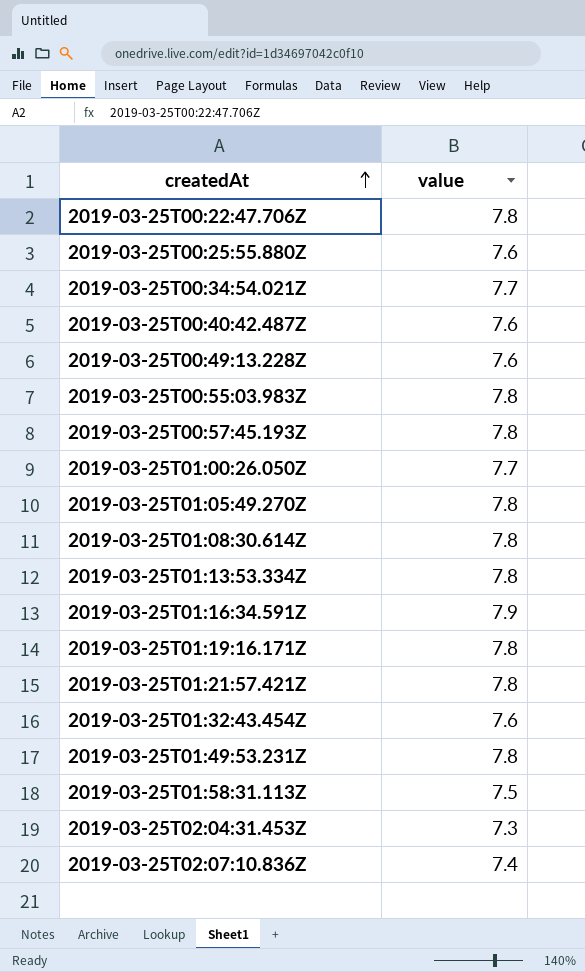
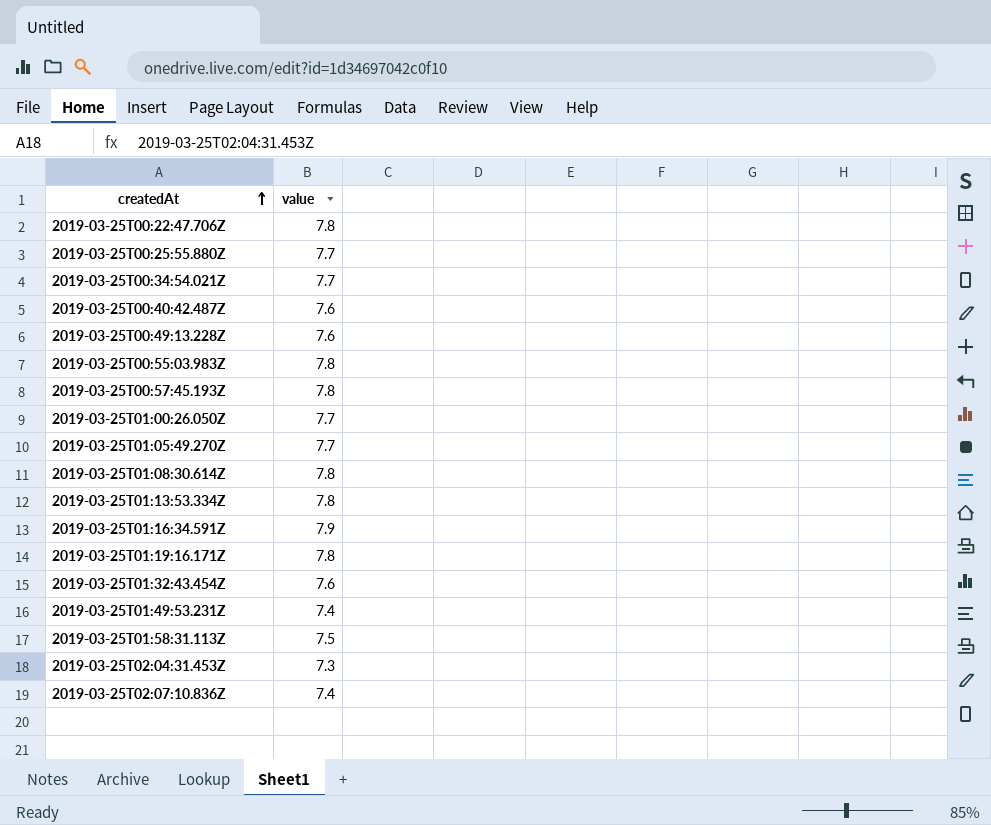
row 2019-03-25T01:21:57.421Z: 7.8 -> none
2019-03-25T00:25:55.880Z | value: 7.6 -> 7.7
2019-03-25T01:05:49.270Z | value: 7.8 -> 7.7
2019-03-25T01:49:53.231Z | value: 7.8 -> 7.4

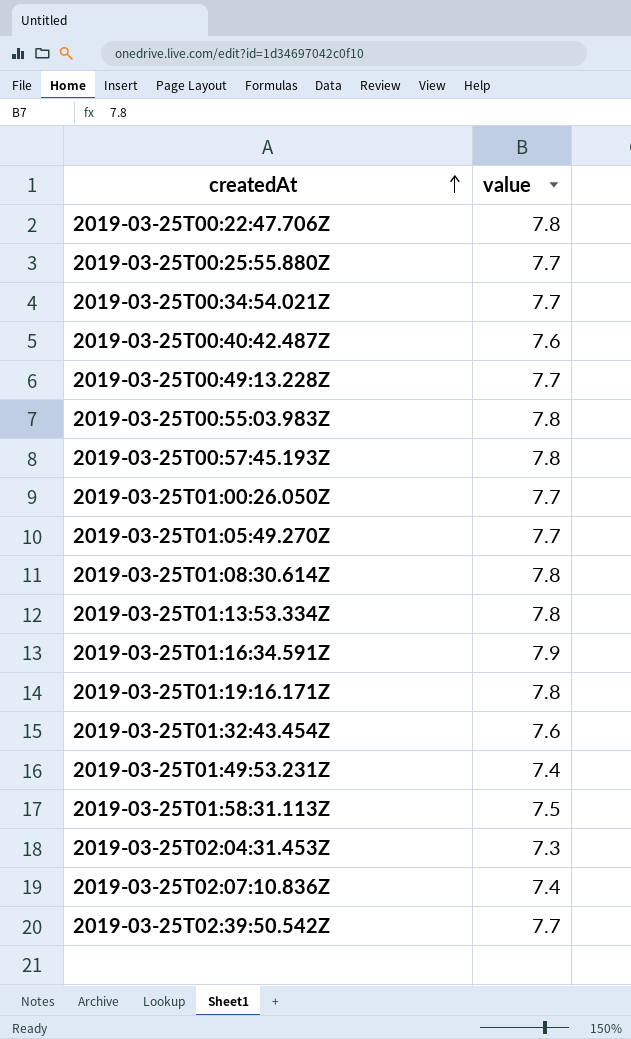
2019-03-25T00:49:13.228Z | value: 7.6 -> 7.7
row 2019-03-25T02:39:50.542Z: none -> 7.7

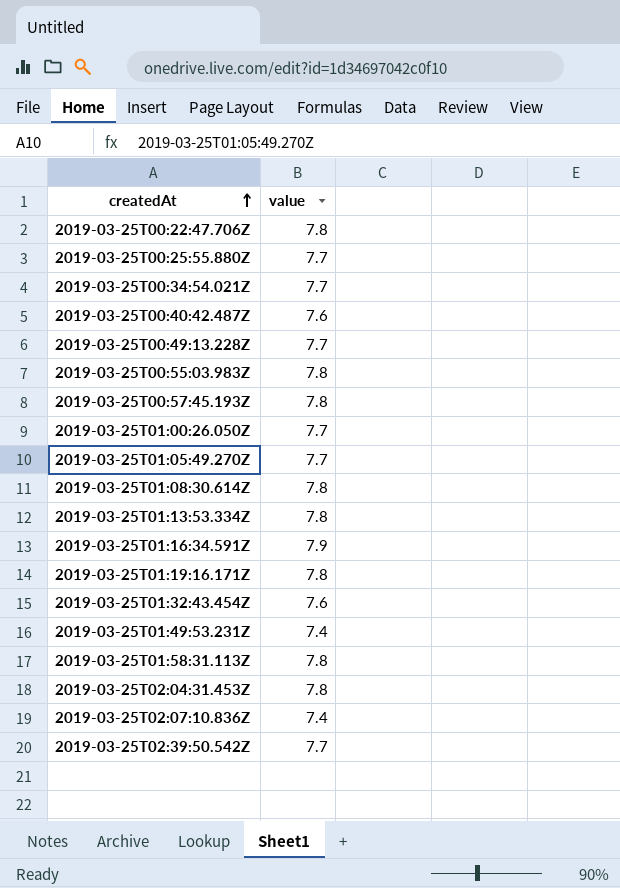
2019-03-25T01:58:31.113Z | value: 7.5 -> 7.8
2019-03-25T02:04:31.453Z | value: 7.3 -> 7.8

